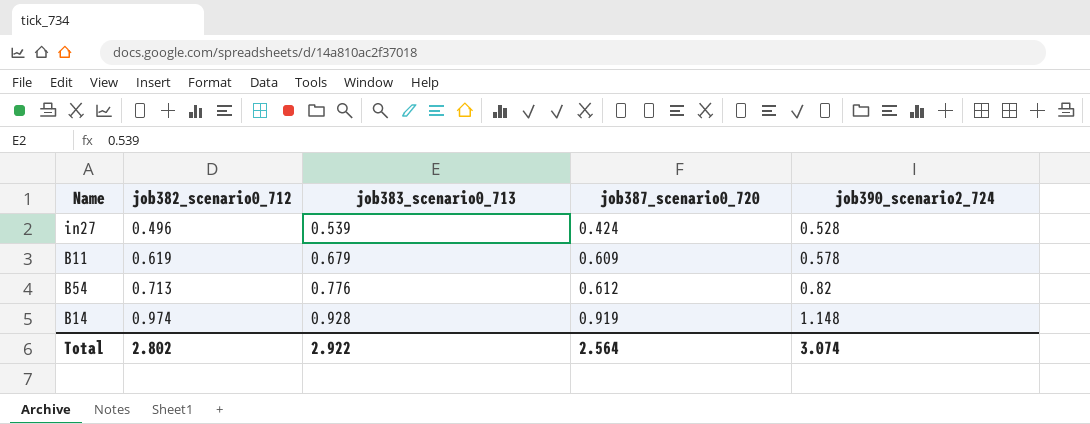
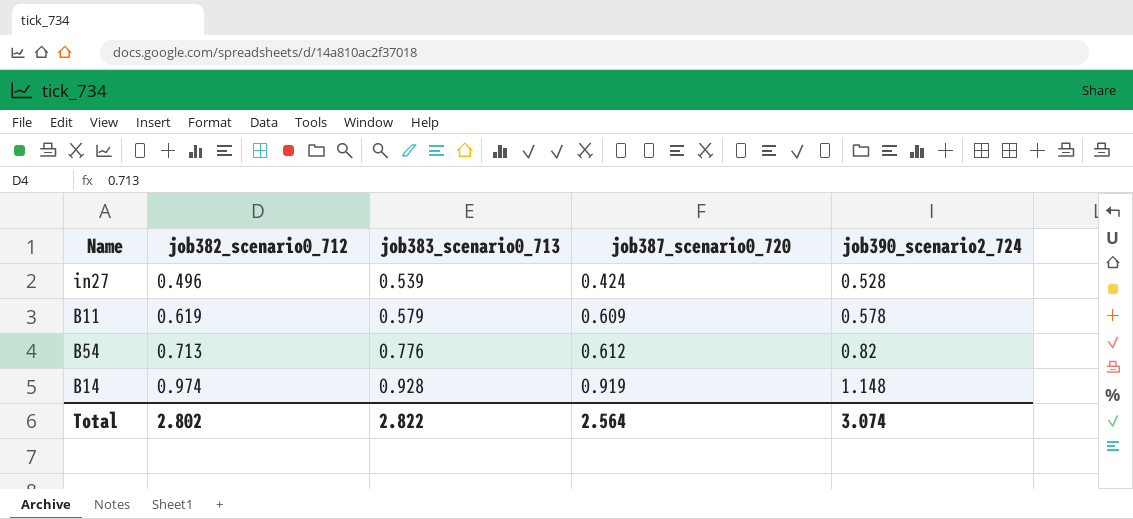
B11 | job383_scenario0_713: 0.679 -> 0.579
Total | job383_scenario0_713: 2.922 -> 2.822

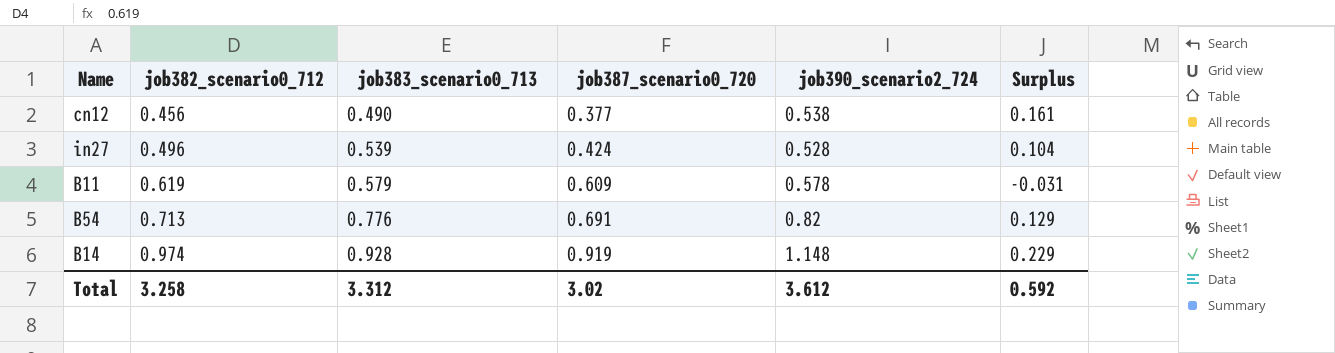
column Surplus | formula: none -> [job390_scenario2_724] - [job387_scenario0_720]
row cn12: none -> 0.456 | 0.490 | 0.377 | 0.538 | 0.161
B54 | job387_scenario0_720: 0.612 -> 0.691
Total | job382_scenario0_712: 2.802 -> 3.258
Total | job383_scenario0_713: 2.822 -> 3.312
Total | job387_scenario0_720: 2.564 -> 3.02
Total | job390_scenario2_724: 3.074 -> 3.612

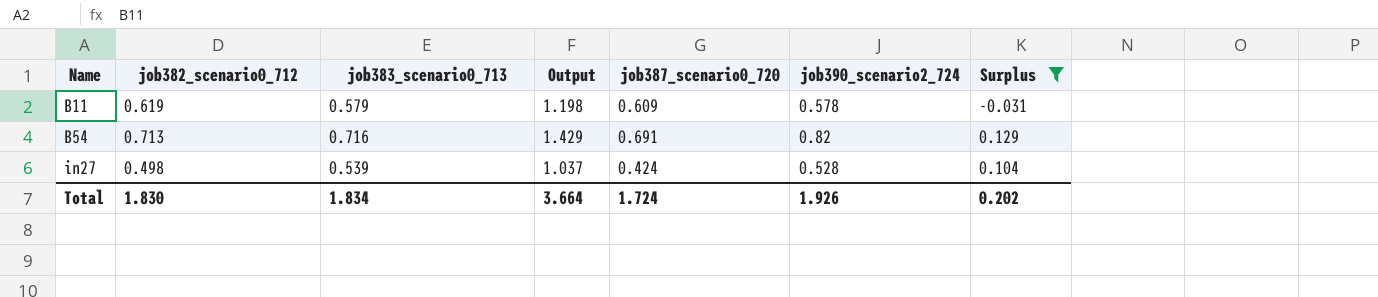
filter: none -> Surplus <= 0.129
row order: job382_scenario0_712 ascending -> Name ascending
column Output | formula: none -> [job382_scenario0_712] + [job383_scenario0_713]
B54 | job383_scenario0_713: 0.776 -> 0.716
in27 | job382_scenario0_712: 0.496 -> 0.498
Total | job382_scenario0_712: 3.258 -> 1.830
Total | job383_scenario0_713: 3.312 -> 1.834
Total | job387_scenario0_720: 3.02 -> 1.724
Total | job390_scenario2_724: 3.612 -> 1.926
Total | Surplus: 0.592 -> 0.202

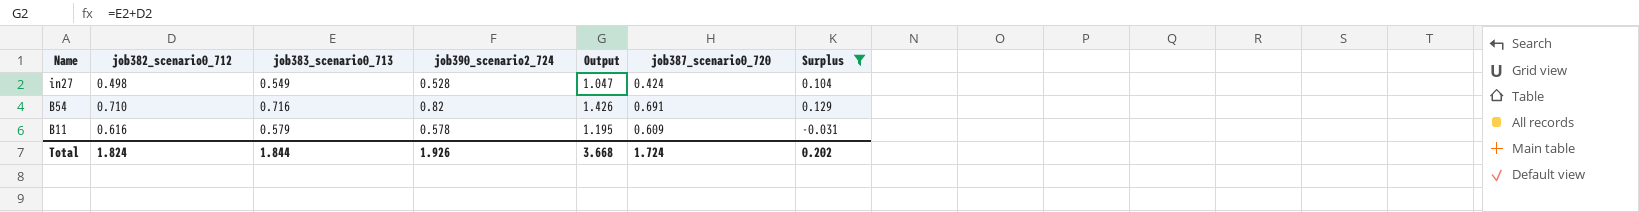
row order: Name ascending -> Name descending
column job390_scenario2_724 | position: 6 -> 4
in27 | job383_scenario0_713: 0.539 -> 0.549
in27 | Output: 1.037 -> 1.047
B54 | job382_scenario0_712: 0.713 -> 0.710
B54 | Output: 1.429 -> 1.426
B11 | job382_scenario0_712: 0.619 -> 0.616
B11 | Output: 1.198 -> 1.195
Total | job382_scenario0_712: 1.830 -> 1.824
Total | job383_scenario0_713: 1.834 -> 1.844
Total | Output: 3.664 -> 3.668

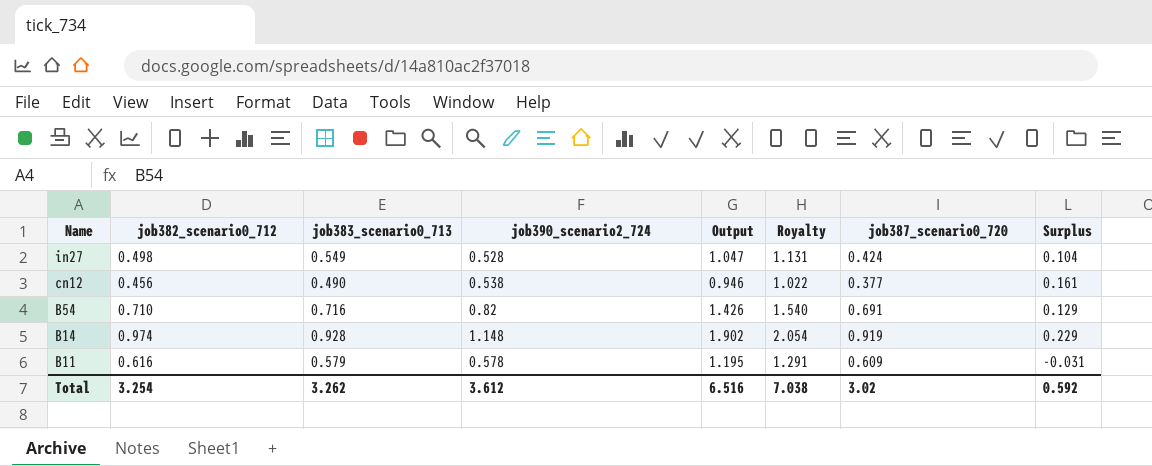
filter: Surplus <= 0.129 -> none
column Royalty | formula: none -> [Output] * 1.08
Total | job382_scenario0_712: 1.824 -> 3.254
Total | job383_scenario0_713: 1.844 -> 3.262
Total | job390_scenario2_724: 1.926 -> 3.612
Total | Output: 3.668 -> 6.516
Total | job387_scenario0_720: 1.724 -> 3.02
Total | Surplus: 0.202 -> 0.592

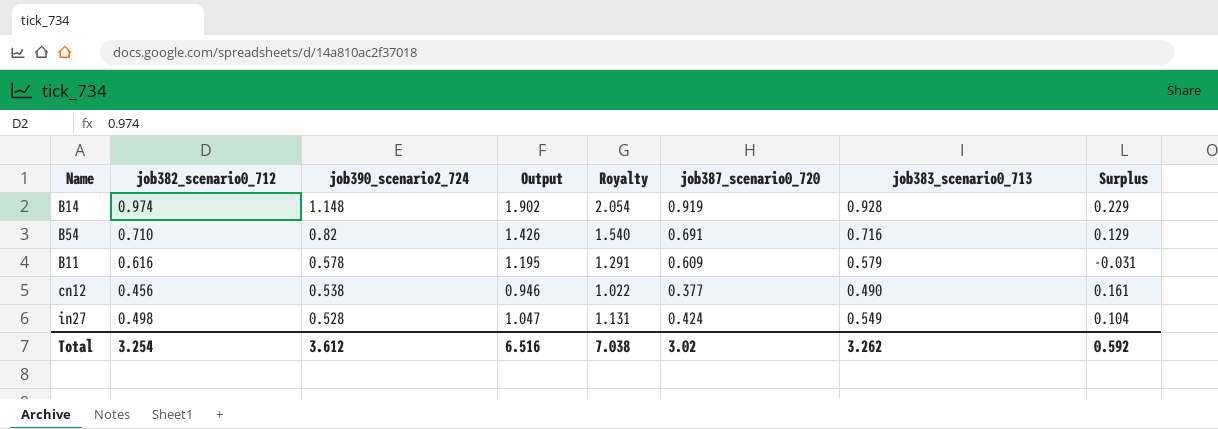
row order: Name descending -> job390_scenario2_724 descending
column job383_scenario0_713 | position: 3 -> 7

